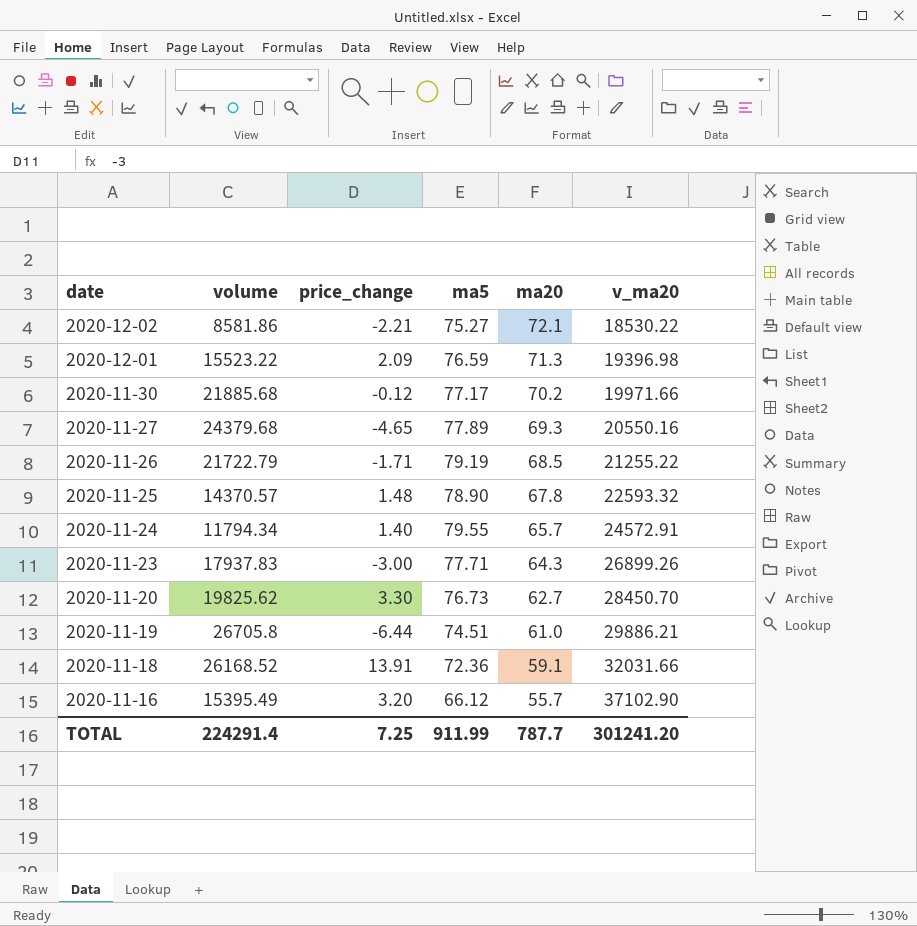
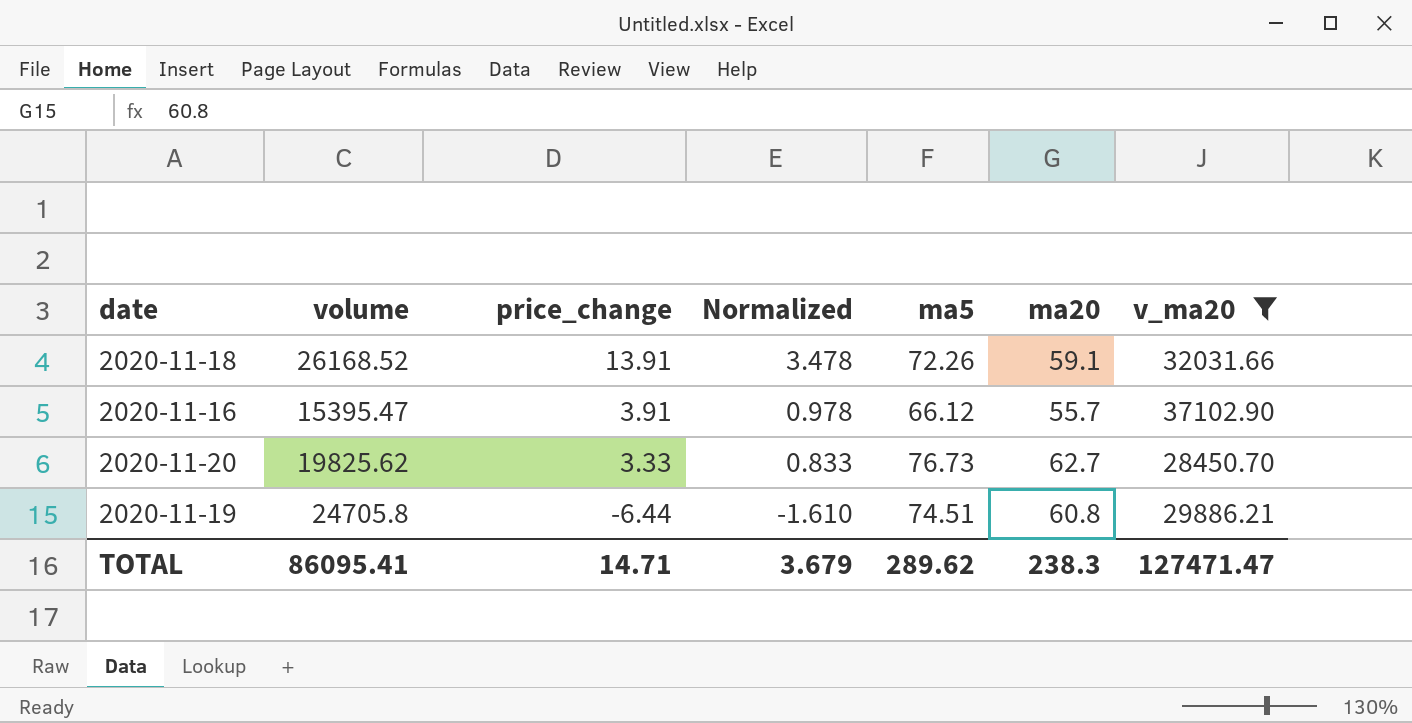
filter: none -> v_ma20 >= 28450.70
row order: date descending -> price_change descending
column Normalized | formula: none -> [price_change] * 0.25
2020-11-18 | ma5: 72.36 -> 72.26
2020-11-16 | volume: 15395.49 -> 15395.47
2020-11-16 | price_change: 3.20 -> 3.91
2020-11-20 | price_change: 3.30 -> 3.33
2020-11-19 | volume: 26705.8 -> 24705.8
2020-11-19 | ma20: 61.0 -> 60.8
TOTAL | volume: 224291.4 -> 86095.41
TOTAL | price_change: 7.25 -> 14.71
TOTAL | ma5: 911.99 -> 289.62
TOTAL | ma20: 787.7 -> 238.3
TOTAL | v_ma20: 301241.20 -> 127471.47

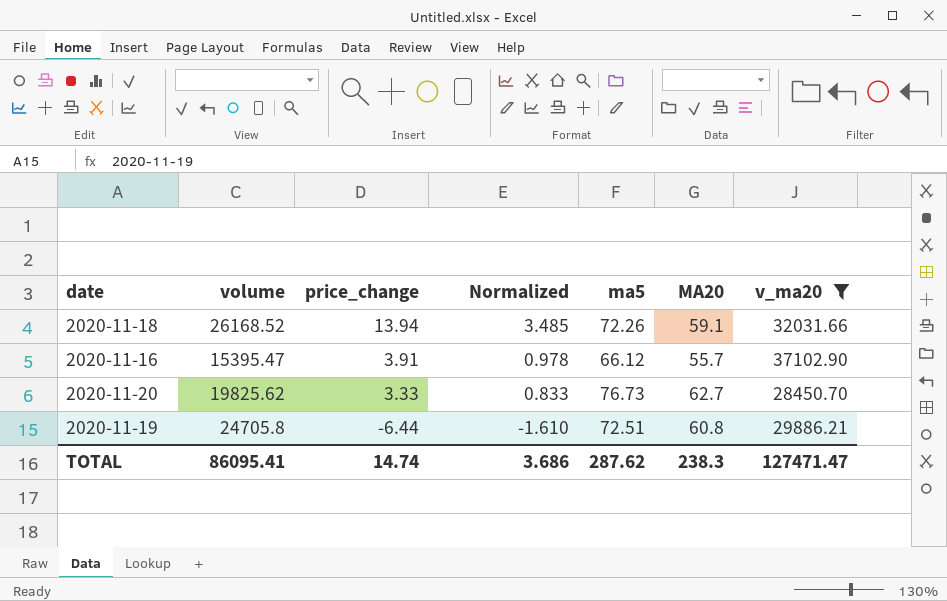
column name: ma20 -> MA20
2020-11-18 | price_change: 13.91 -> 13.94
2020-11-18 | Normalized: 3.478 -> 3.485
2020-11-19 | ma5: 74.51 -> 72.51
TOTAL | price_change: 14.71 -> 14.74
TOTAL | Normalized: 3.679 -> 3.686
TOTAL | ma5: 289.62 -> 287.62

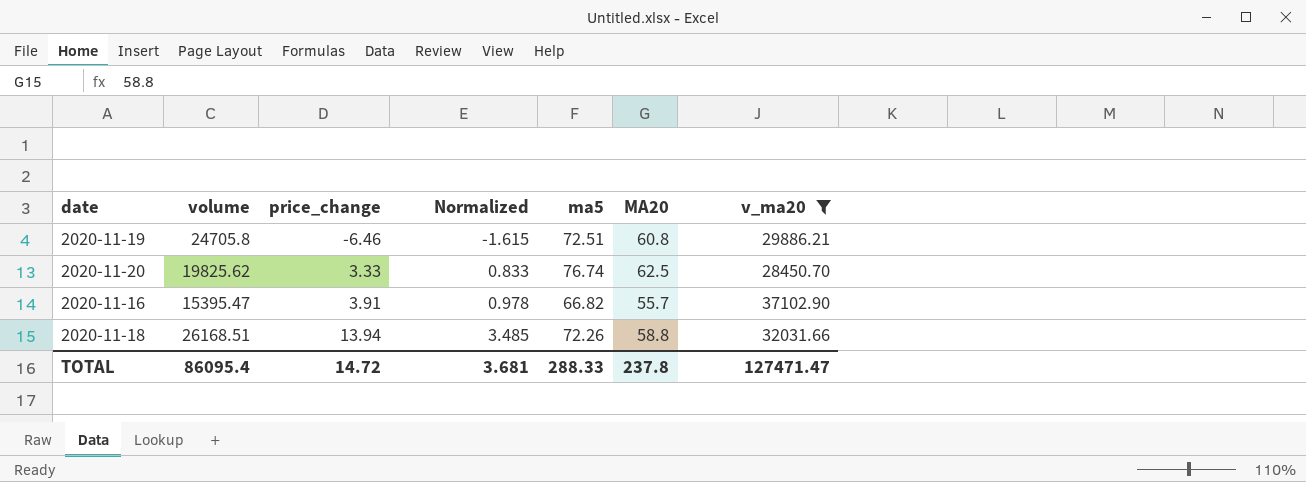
row order: price_change descending -> price_change ascending
2020-11-19 | price_change: -6.44 -> -6.46
2020-11-19 | Normalized: -1.610 -> -1.615
2020-11-20 | ma5: 76.73 -> 76.74
2020-11-20 | MA20: 62.7 -> 62.5
2020-11-16 | ma5: 66.12 -> 66.82
2020-11-18 | volume: 26168.52 -> 26168.51
2020-11-18 | MA20: 59.1 -> 58.8
TOTAL | volume: 86095.41 -> 86095.4
TOTAL | price_change: 14.74 -> 14.72
TOTAL | Normalized: 3.686 -> 3.681
TOTAL | ma5: 287.62 -> 288.33
TOTAL | MA20: 238.3 -> 237.8

